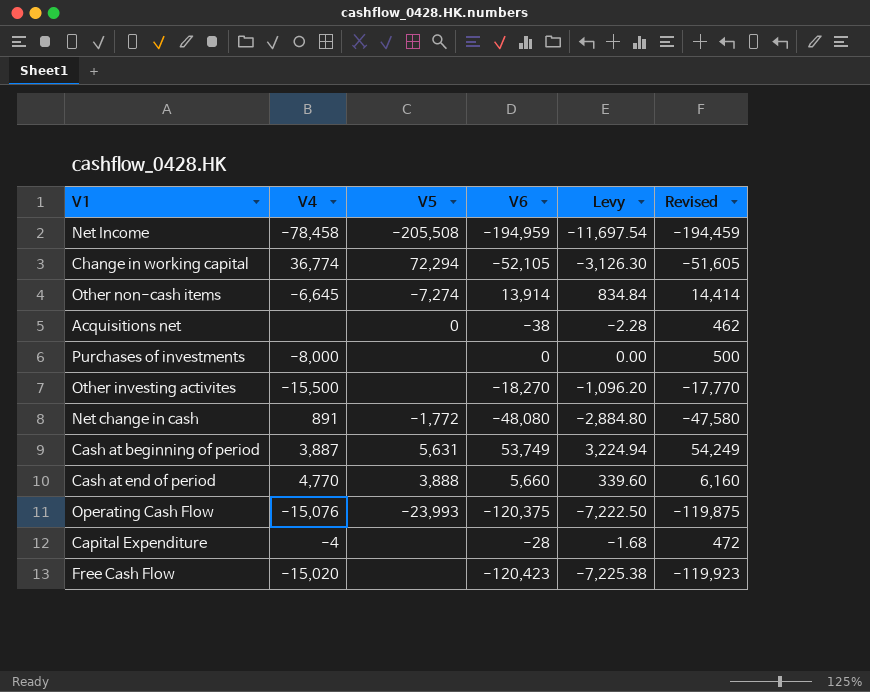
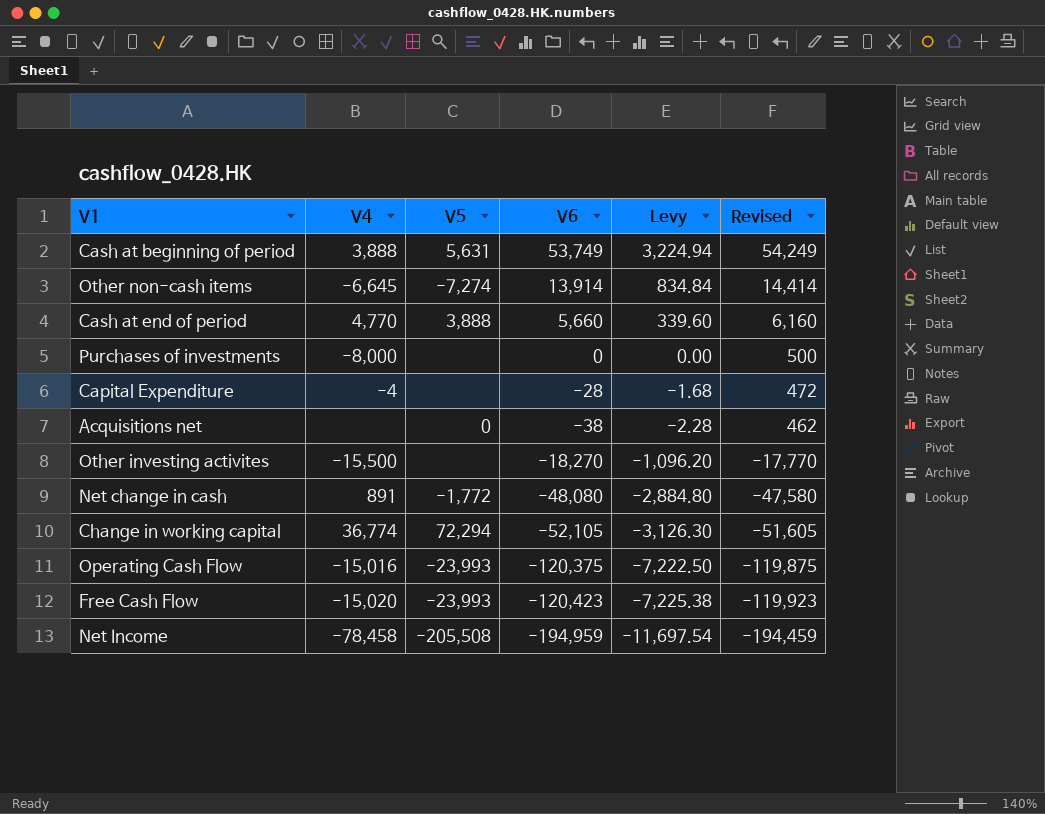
row order: none -> V6 descending
Cash at beginning of period | V4: 3,887 -> 3,888
Operating Cash Flow | V4: -15,076 -> -15,016
Free Cash Flow | V5: none -> -23,993

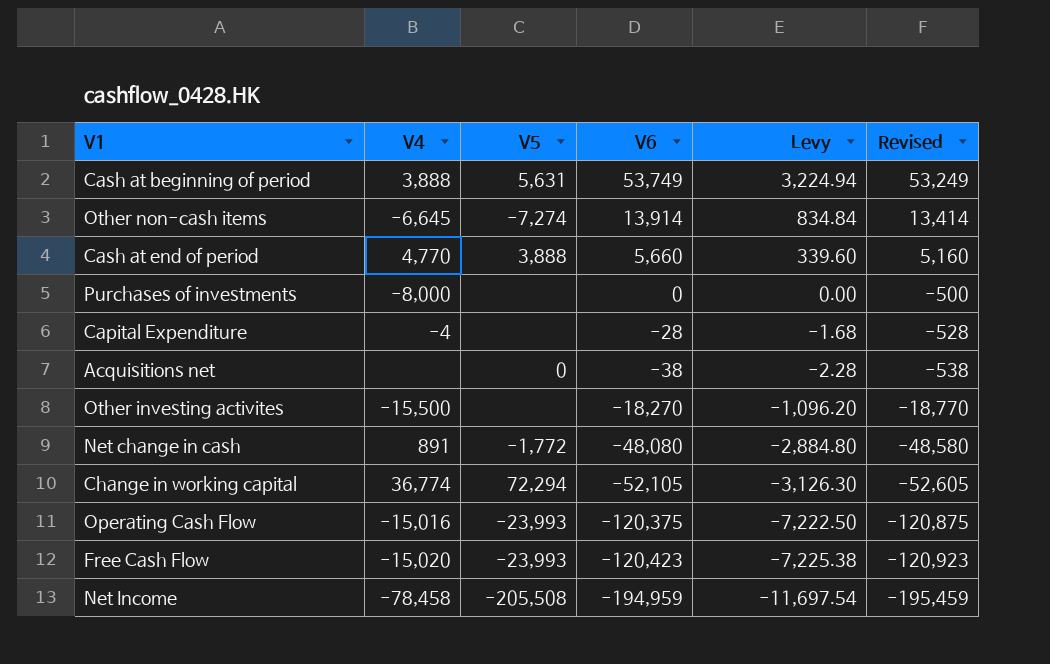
column Revised | formula: [V6] + 500 -> [V6] - 500

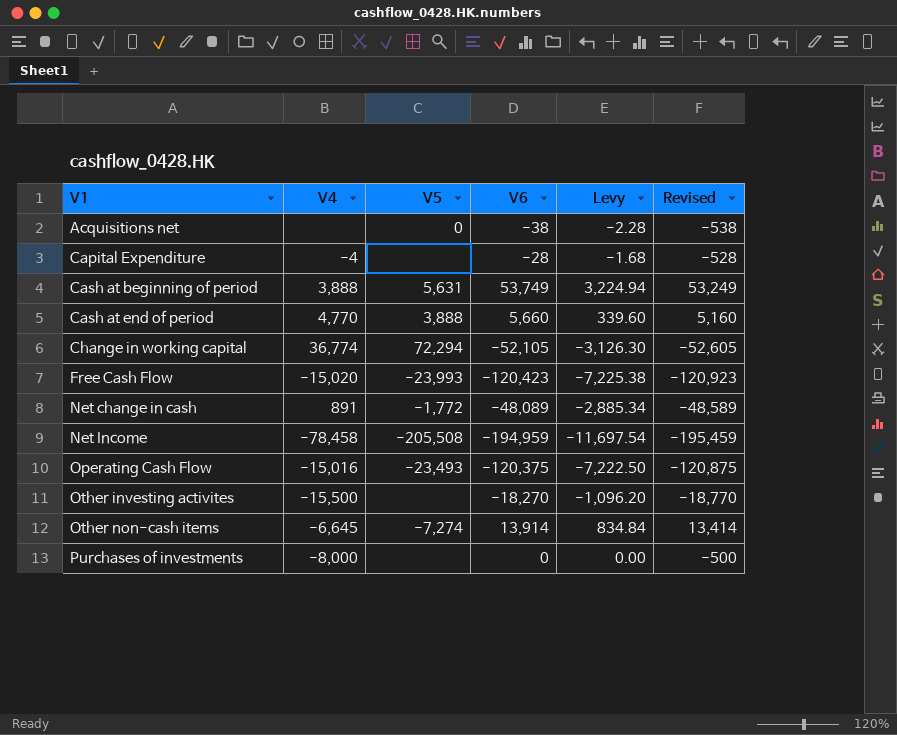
row order: V6 descending -> V1 ascending
Net change in cash | V6: -48,080 -> -48,089
Net change in cash | Levy: -2,884.80 -> -2,885.34
Net change in cash | Revised: -48,580 -> -48,589
Operating Cash Flow | V5: -23,993 -> -23,493

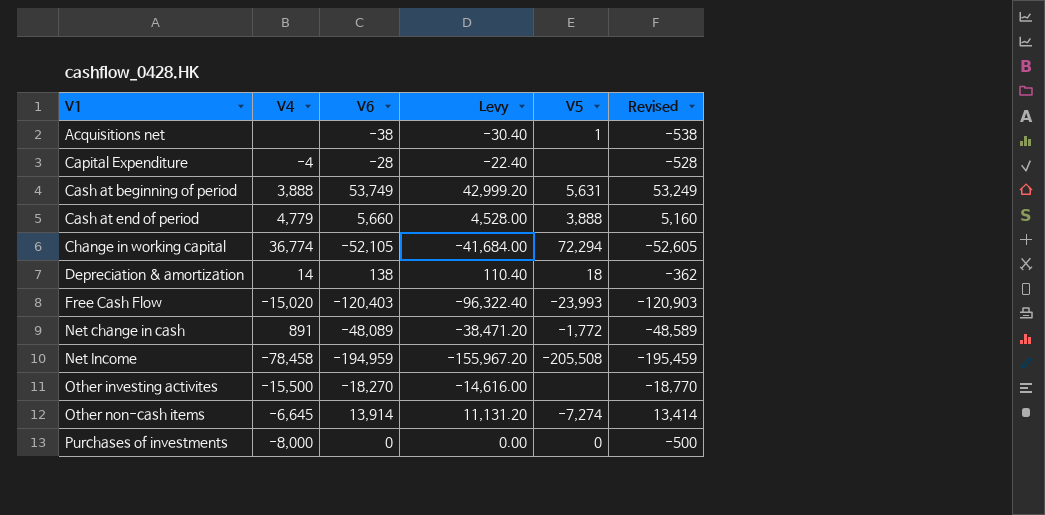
column Levy | formula: [V6] * 0.06 -> [V6] * 0.8
column V5 | position: 3 -> 5
row Operating Cash Flow: -15,016 | -23,493 | -120,375 | -7,222.50 | -120,875 -> none
Acquisitions net | V5: 0 -> 1
Cash at end of period | V4: 4,770 -> 4,779
row Depreciation & amortization: none -> 14 | 138 | 110.40 | 18 | -362
Free Cash Flow | V6: -120,423 -> -120,403
Free Cash Flow | Revised: -120,923 -> -120,903
Purchases of investments | V5: none -> 0

